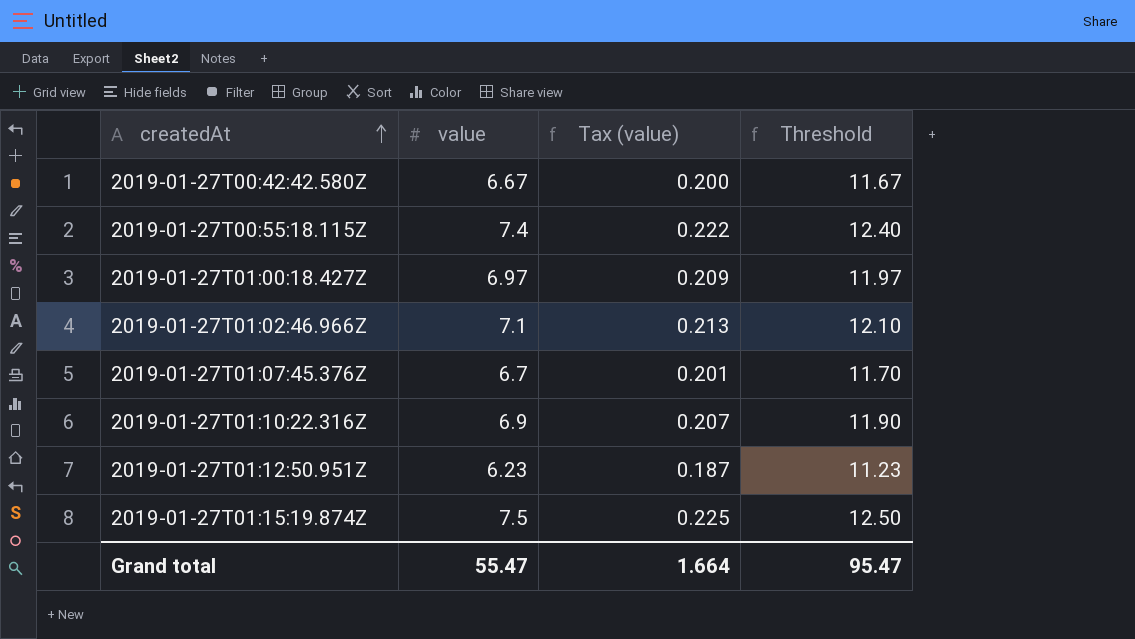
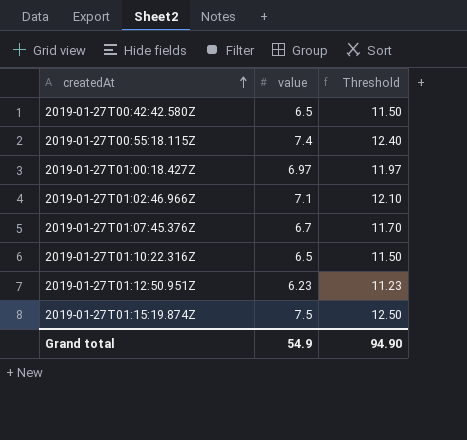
column Tax (value) | formula: [value] * 0.03 -> none
2019-01-27T00:42:42.580Z | value: 6.67 -> 6.5
2019-01-27T00:42:42.580Z | Threshold: 11.67 -> 11.50
2019-01-27T01:10:22.316Z | value: 6.9 -> 6.5
2019-01-27T01:10:22.316Z | Threshold: 11.90 -> 11.50
Grand total | value: 55.47 -> 54.9
Grand total | Threshold: 95.47 -> 94.90

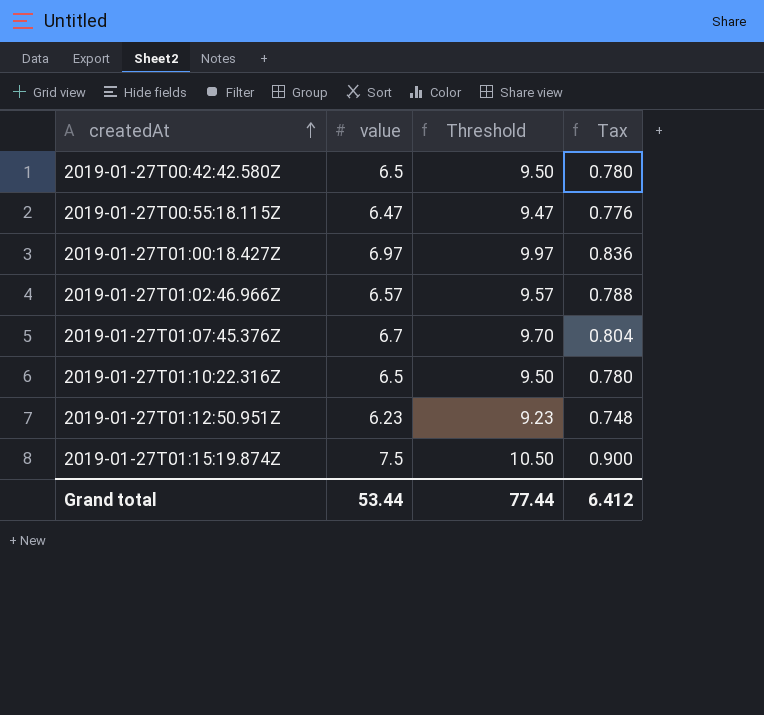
column Threshold | formula: [value] + 5 -> [value] + 3
column Tax | formula: none -> [value] * 0.12
2019-01-27T00:55:18.115Z | value: 7.4 -> 6.47
2019-01-27T01:02:46.966Z | value: 7.1 -> 6.57
Grand total | value: 54.9 -> 53.44
Grand total | Threshold: 94.90 -> 77.44

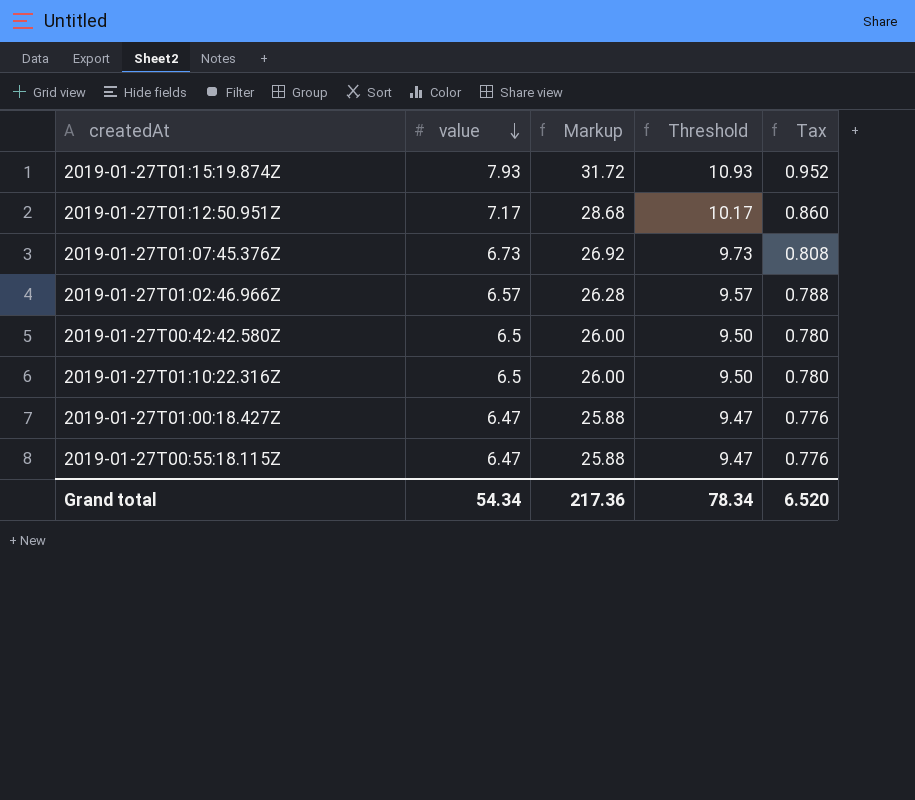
row order: createdAt ascending -> value descending
column Markup | formula: none -> [value] * 4
2019-01-27T01:15:19.874Z | value: 7.5 -> 7.93
2019-01-27T01:15:19.874Z | Threshold: 10.50 -> 10.93
2019-01-27T01:15:19.874Z | Tax: 0.900 -> 0.952
2019-01-27T01:12:50.951Z | value: 6.23 -> 7.17
2019-01-27T01:12:50.951Z | Threshold: 9.23 -> 10.17
2019-01-27T01:12:50.951Z | Tax: 0.748 -> 0.860
2019-01-27T01:07:45.376Z | value: 6.7 -> 6.73
2019-01-27T01:07:45.376Z | Threshold: 9.70 -> 9.73
2019-01-27T01:07:45.376Z | Tax: 0.804 -> 0.808
2019-01-27T01:00:18.427Z | value: 6.97 -> 6.47
2019-01-27T01:00:18.427Z | Threshold: 9.97 -> 9.47
2019-01-27T01:00:18.427Z | Tax: 0.836 -> 0.776
Grand total | value: 53.44 -> 54.34
Grand total | Threshold: 77.44 -> 78.34
Grand total | Tax: 6.412 -> 6.520

